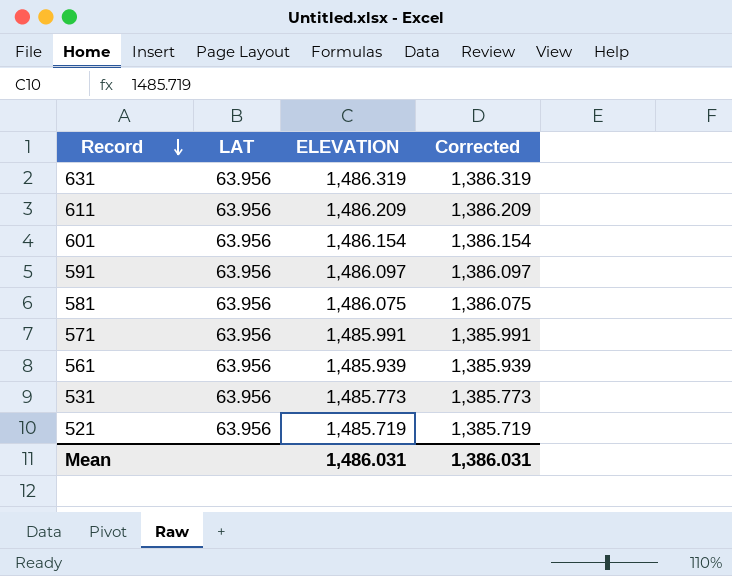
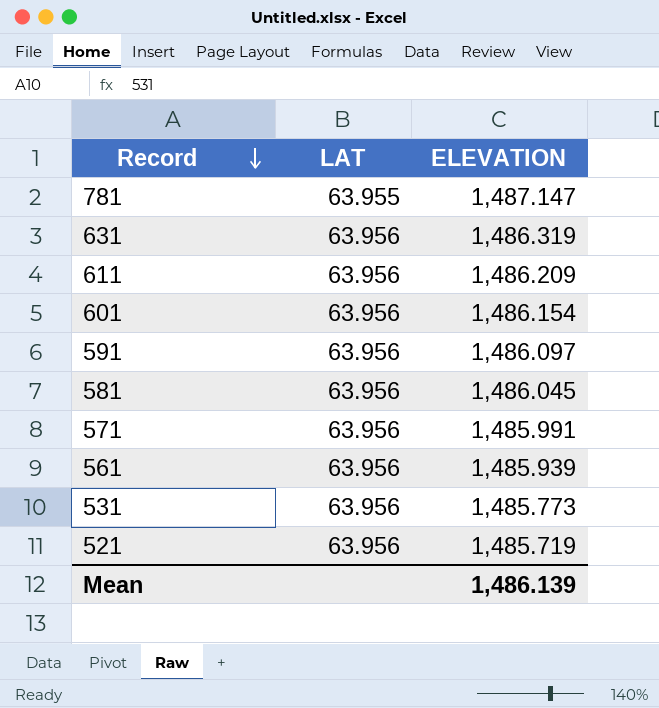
column Corrected | formula: [ELEVATION] - 100 -> none
row 781: none -> 63.955 | 1,487.147
581 | ELEVATION: 1,486.075 -> 1,486.045
Mean | ELEVATION: 1,486.031 -> 1,486.139

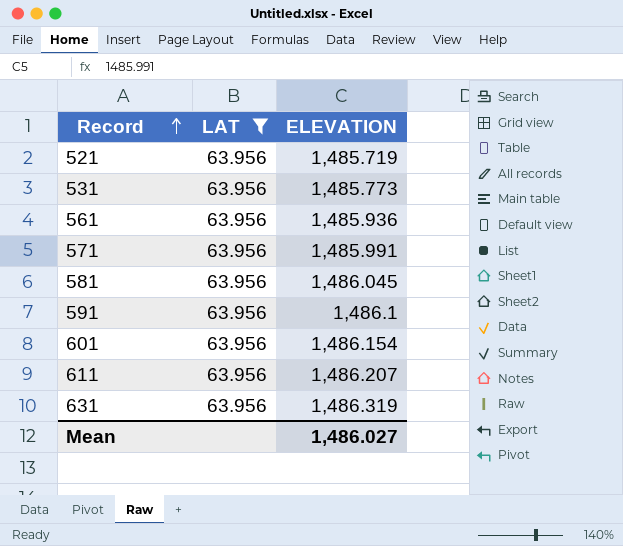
filter: none -> LAT = 63.956
row order: Record descending -> Record ascending
561 | ELEVATION: 1,485.939 -> 1,485.936
591 | ELEVATION: 1,486.097 -> 1,486.1
611 | ELEVATION: 1,486.209 -> 1,486.207
Mean | ELEVATION: 1,486.139 -> 1,486.027

